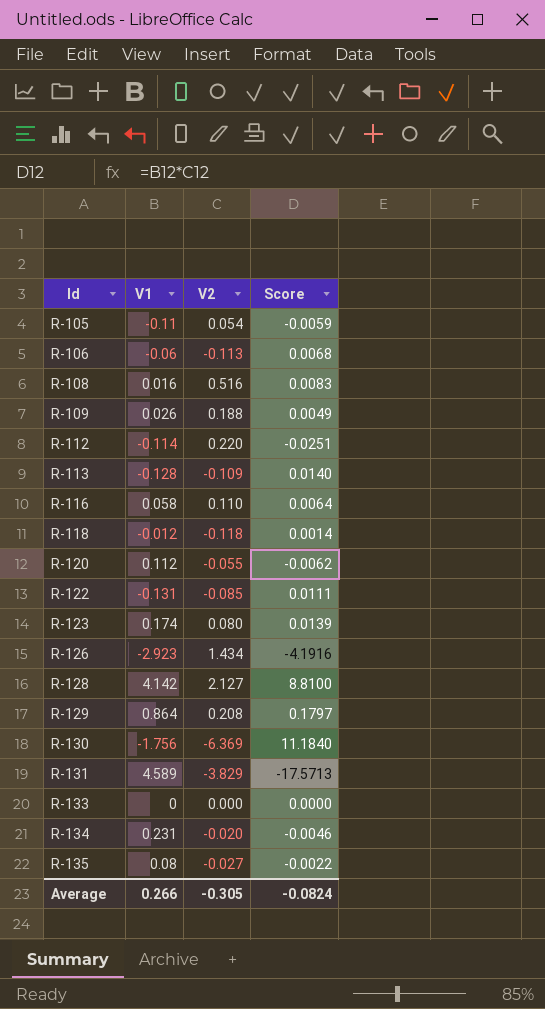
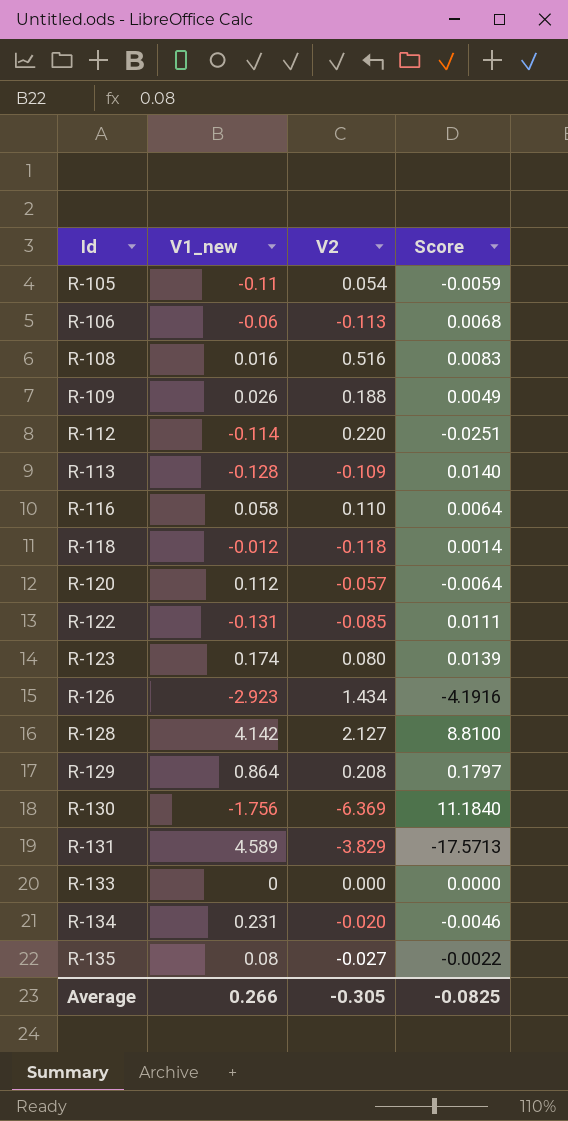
column name: V1 -> V1_new
R-120 | V2: -0.055 -> -0.057
R-120 | Score: -0.0062 -> -0.0064
Average | Score: -0.0824 -> -0.0825

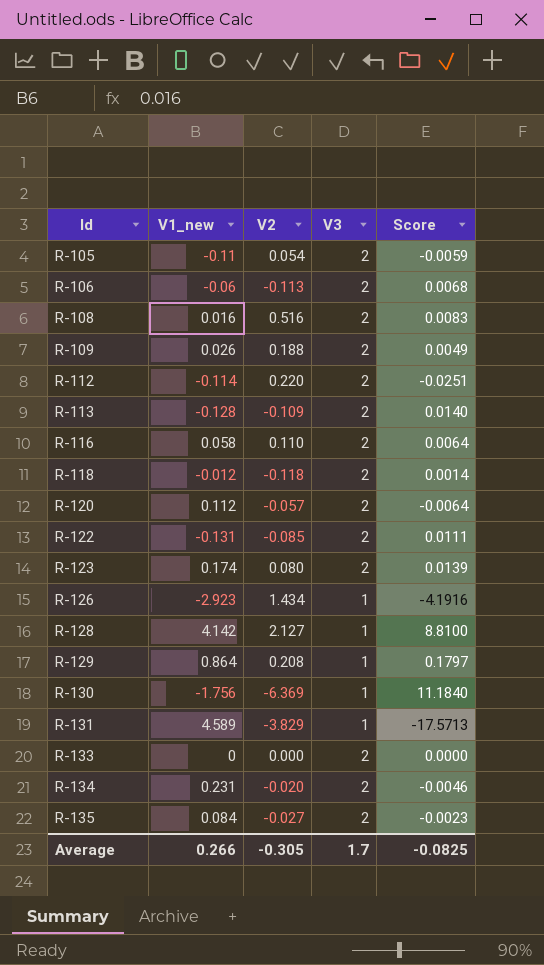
column V3 | position: none -> 4
R-135 | V1_new: 0.08 -> 0.084
R-135 | Score: -0.0022 -> -0.0023

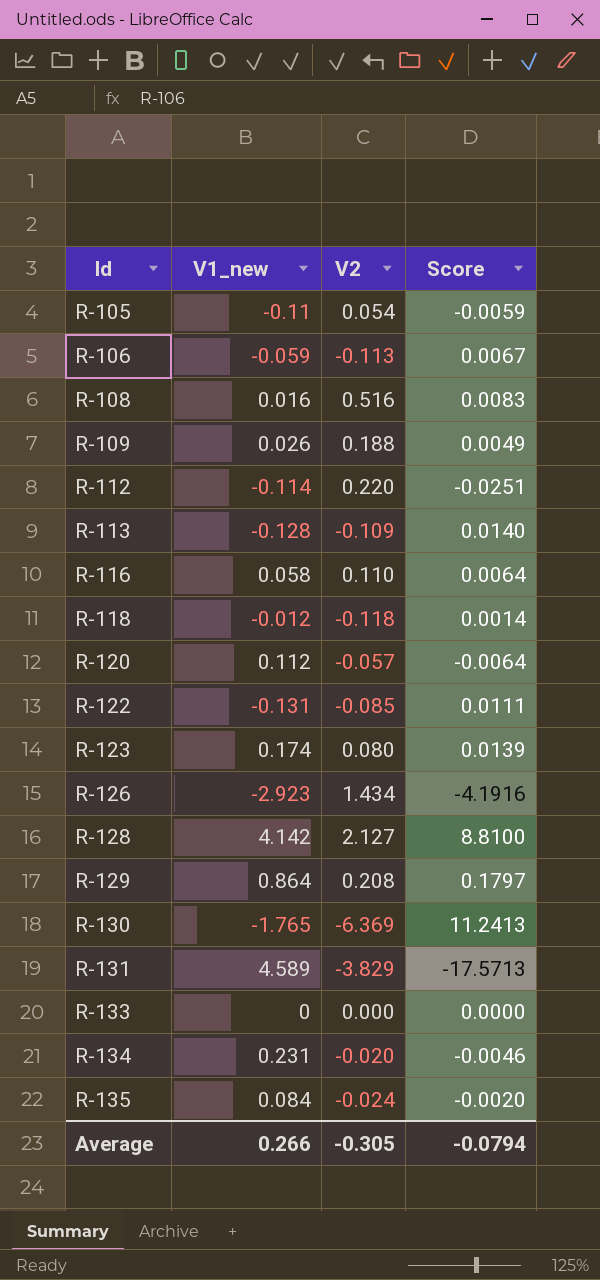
column V3 | position: 4 -> none
R-106 | V1_new: -0.06 -> -0.059
R-106 | Score: 0.0068 -> 0.0067
R-130 | V1_new: -1.756 -> -1.765
R-130 | Score: 11.1840 -> 11.2413
R-135 | V2: -0.027 -> -0.024
R-135 | Score: -0.0023 -> -0.0020
Average | Score: -0.0825 -> -0.0794

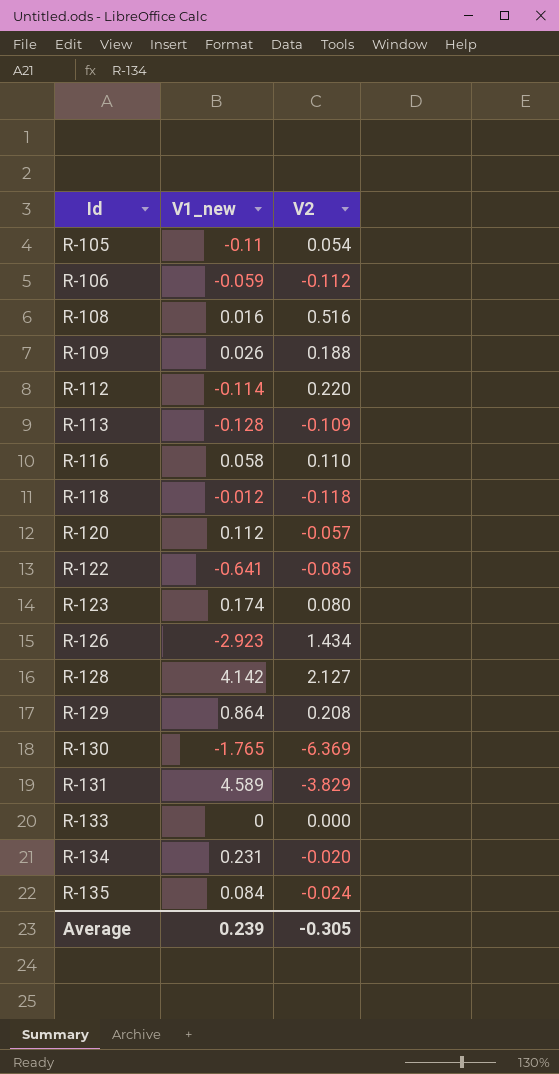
column Score | formula: [V1_new] * [V2] -> none
R-106 | V2: -0.113 -> -0.112
R-122 | V1_new: -0.131 -> -0.641
Average | V1_new: 0.266 -> 0.239

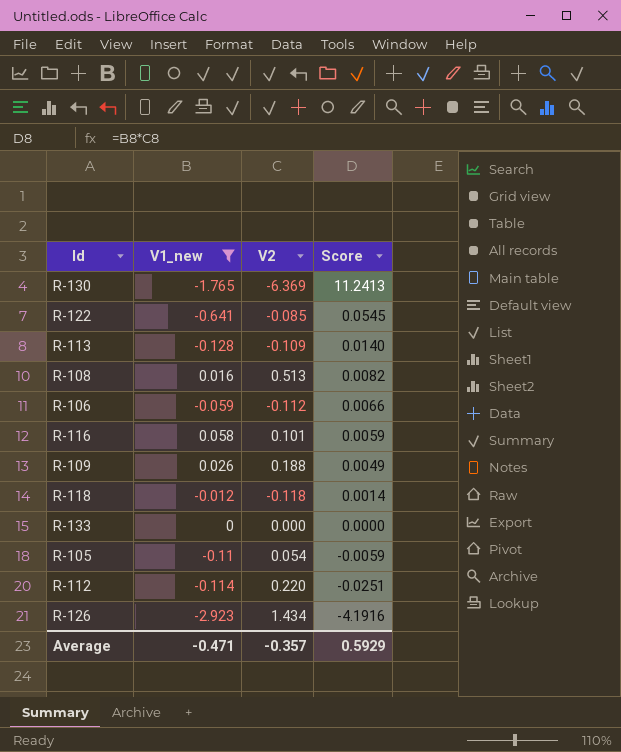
filter: none -> V1_new <= 0.058
row order: Id ascending -> Score descending
column Score | formula: none -> [V1_new] * [V2]
R-108 | V2: 0.516 -> 0.513
R-116 | V2: 0.110 -> 0.101
Average | V1_new: 0.239 -> -0.471
Average | V2: -0.305 -> -0.357

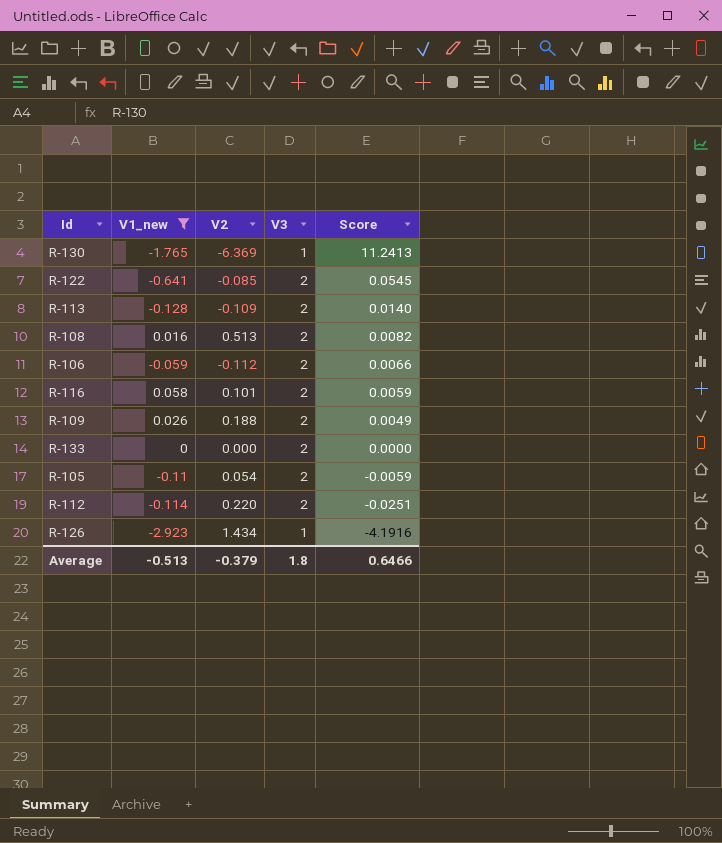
column V3 | position: none -> 4
row R-118: -0.012 | -0.118 | 0.0014 -> none
Average | V1_new: -0.471 -> -0.513
Average | V2: -0.357 -> -0.379
Average | Score: 0.5929 -> 0.6466

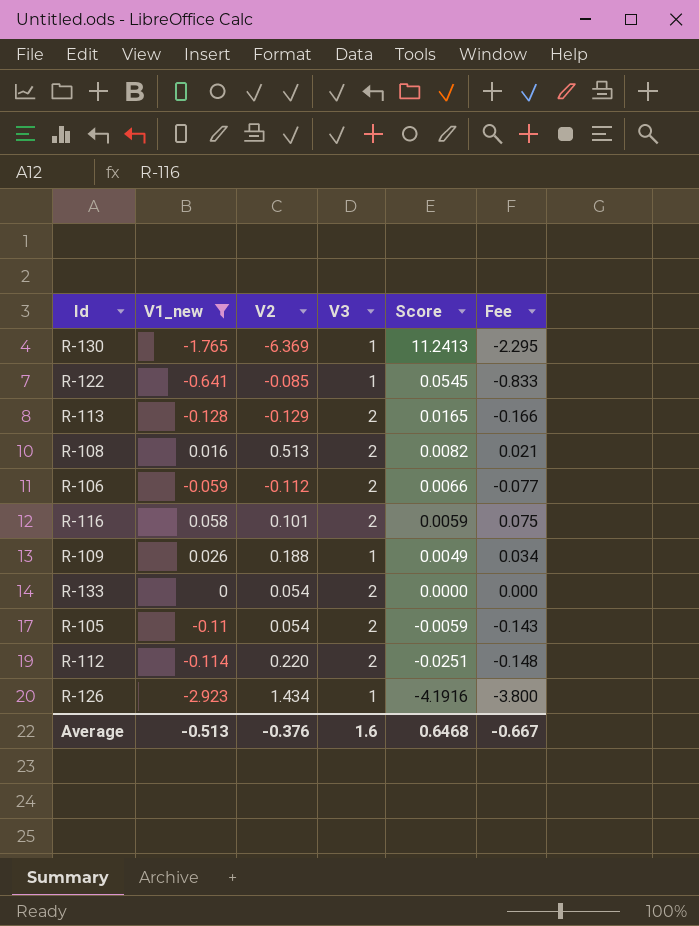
column Fee | formula: none -> [V1_new] * 1.3
R-122 | V3: 2 -> 1
R-113 | V2: -0.109 -> -0.129
R-113 | Score: 0.0140 -> 0.0165
R-109 | V3: 2 -> 1
R-133 | V2: 0.000 -> 0.054
Average | V2: -0.379 -> -0.376
Average | V3: 1.8 -> 1.6
Average | Score: 0.6466 -> 0.6468

